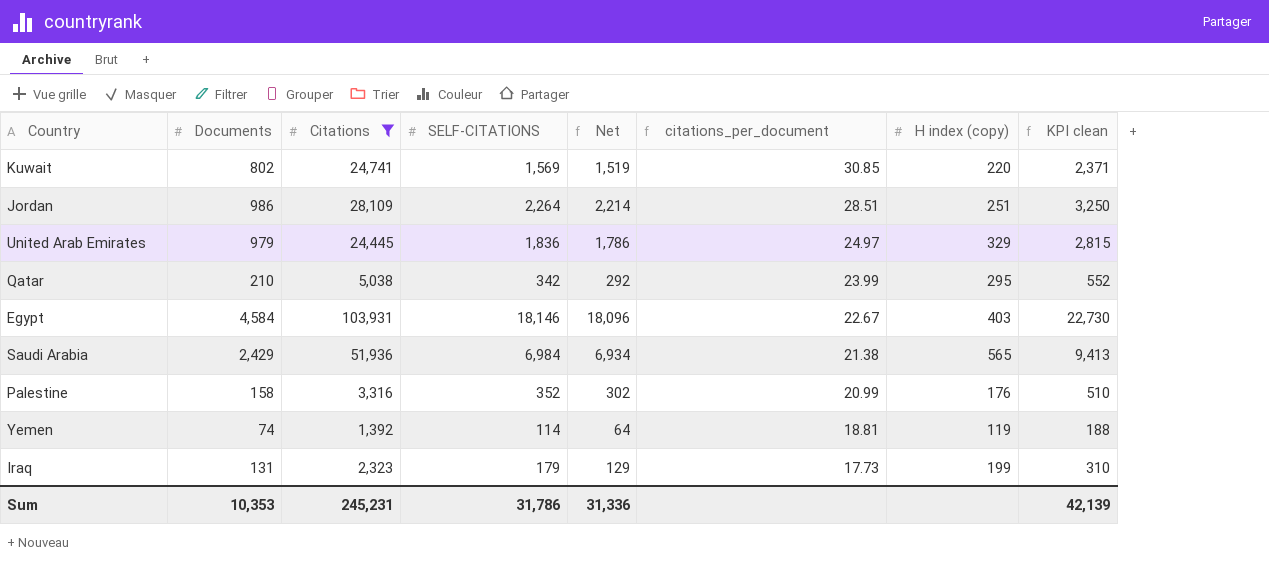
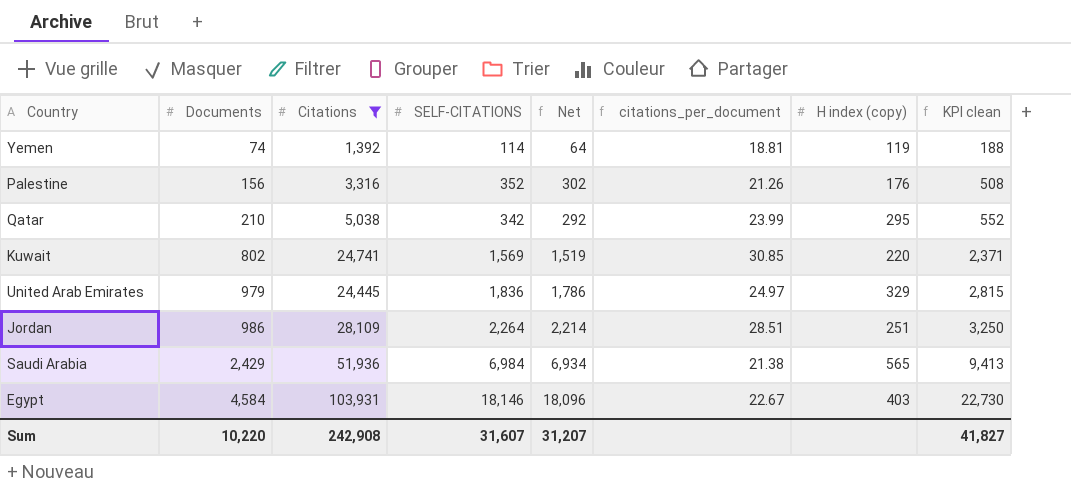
row order: citations_per_document descending -> Documents ascending
row Iraq: 131 | 2,323 | 179 | 129 | 17.73 | 199 | 310 -> none
Palestine | Documents: 158 -> 156
Palestine | citations_per_document: 20.99 -> 21.26
Palestine | KPI clean: 510 -> 508
Sum | Documents: 10,353 -> 10,220
Sum | Citations: 245,231 -> 242,908
Sum | SELF-CITATIONS: 31,786 -> 31,607
Sum | Net: 31,336 -> 31,207
Sum | KPI clean: 42,139 -> 41,827

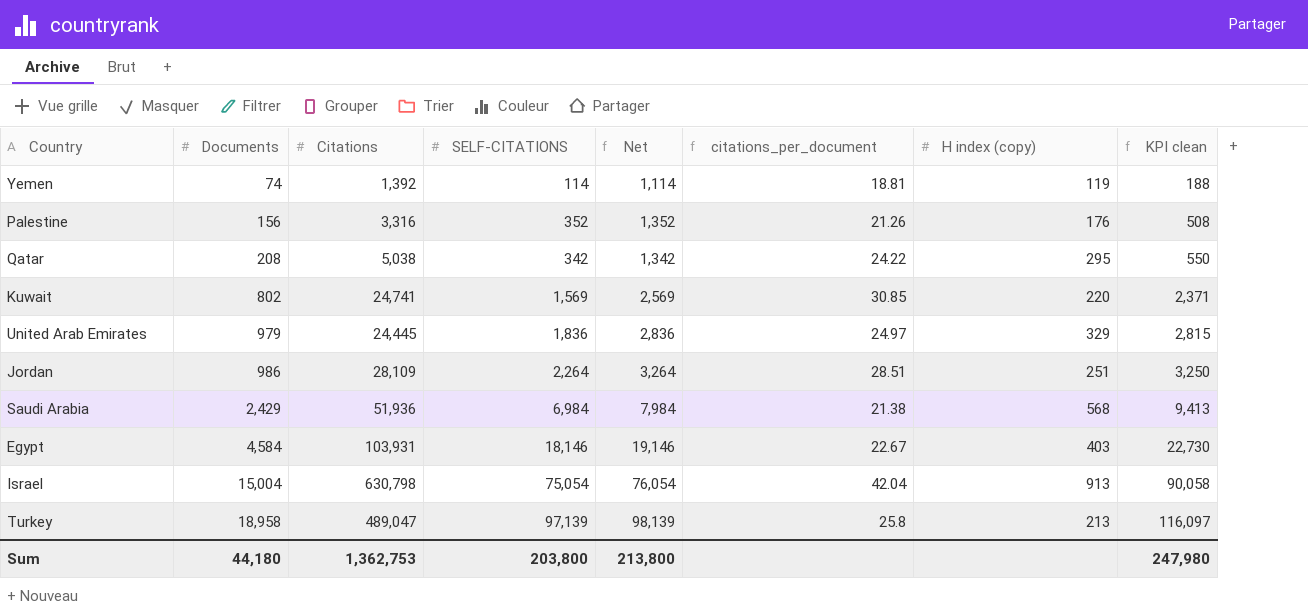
filter: Citations <= 103,931 -> none
column Net | formula: [SELF-CITATIONS] - 50 -> [SELF-CITATIONS] + 1000
Qatar | Documents: 210 -> 208
Qatar | citations_per_document: 23.99 -> 24.22
Qatar | KPI clean: 552 -> 550
Saudi Arabia | H index (copy): 565 -> 568
Sum | Documents: 10,220 -> 44,180
Sum | Citations: 242,908 -> 1,362,753
Sum | SELF-CITATIONS: 31,607 -> 203,800
Sum | Net: 31,207 -> 213,800
Sum | KPI clean: 41,827 -> 247,980

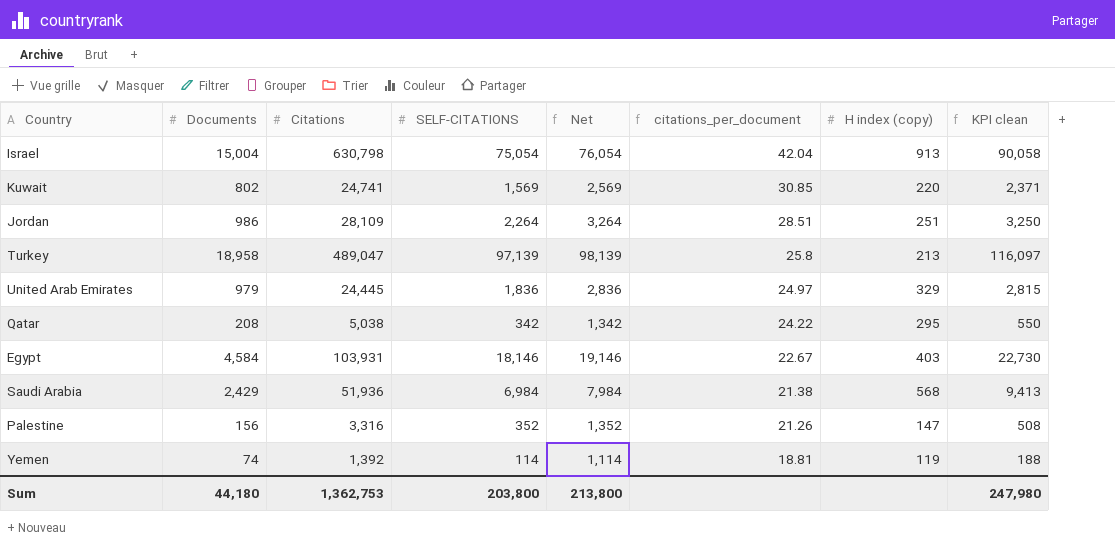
row order: Documents ascending -> citations_per_document descending
Palestine | H index (copy): 176 -> 147

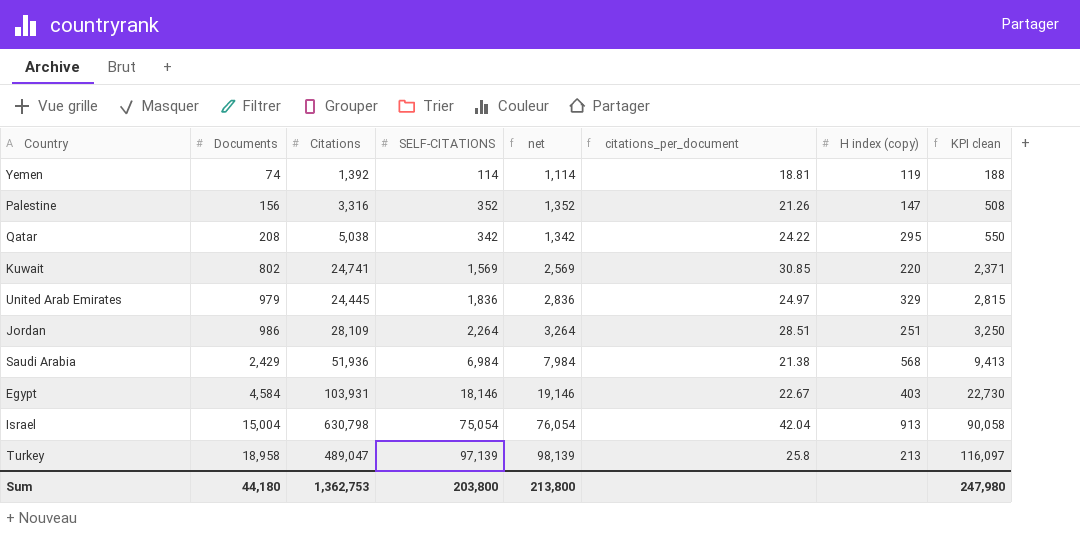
row order: citations_per_document descending -> Documents ascending
column name: Net -> net

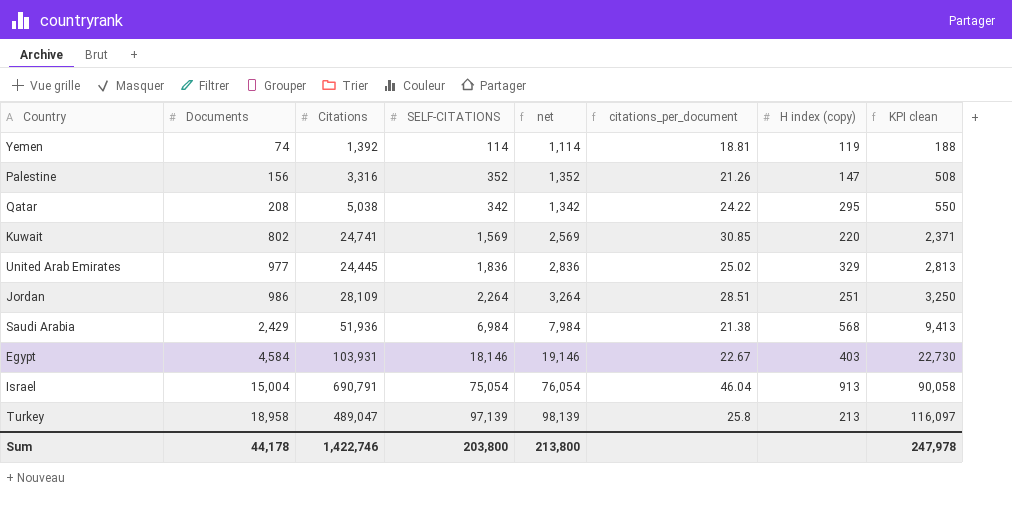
United Arab Emirates | Documents: 979 -> 977
United Arab Emirates | citations_per_document: 24.97 -> 25.02
United Arab Emirates | KPI clean: 2,815 -> 2,813
Israel | Citations: 630,798 -> 690,791
Israel | citations_per_document: 42.04 -> 46.04
Sum | Documents: 44,180 -> 44,178
Sum | Citations: 1,362,753 -> 1,422,746
Sum | KPI clean: 247,980 -> 247,978

